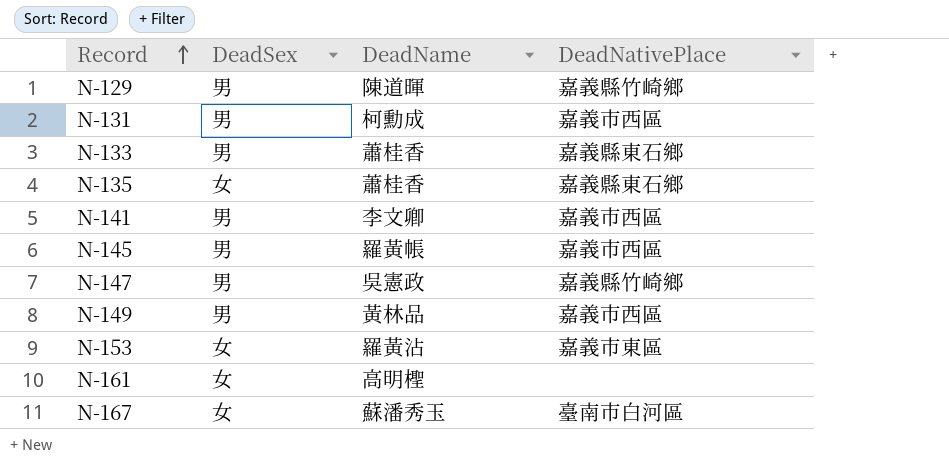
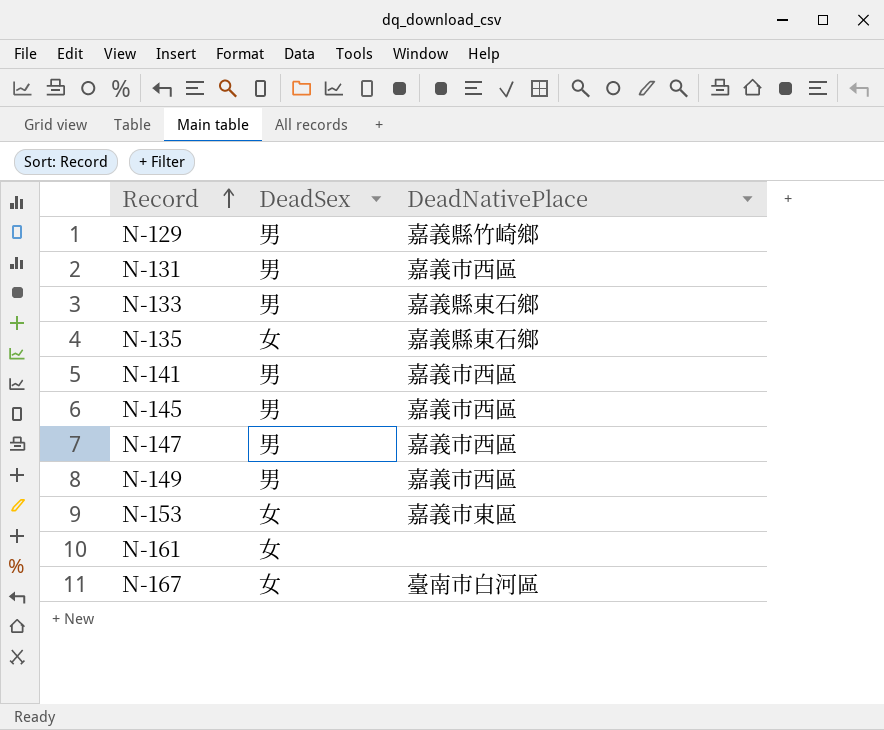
column DeadName | position: 3 -> none
N-147 | DeadNativePlace: 嘉義縣竹崎鄉 -> 嘉義市西區

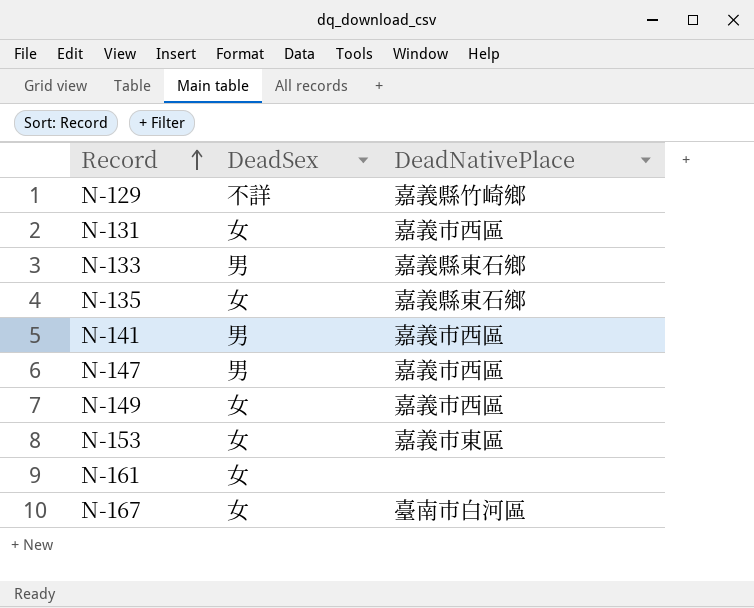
row N-145: 男 | 嘉義市西區 -> none
N-129 | DeadSex: 男 -> 不詳
N-131 | DeadSex: 男 -> 女
N-149 | DeadSex: 男 -> 女

